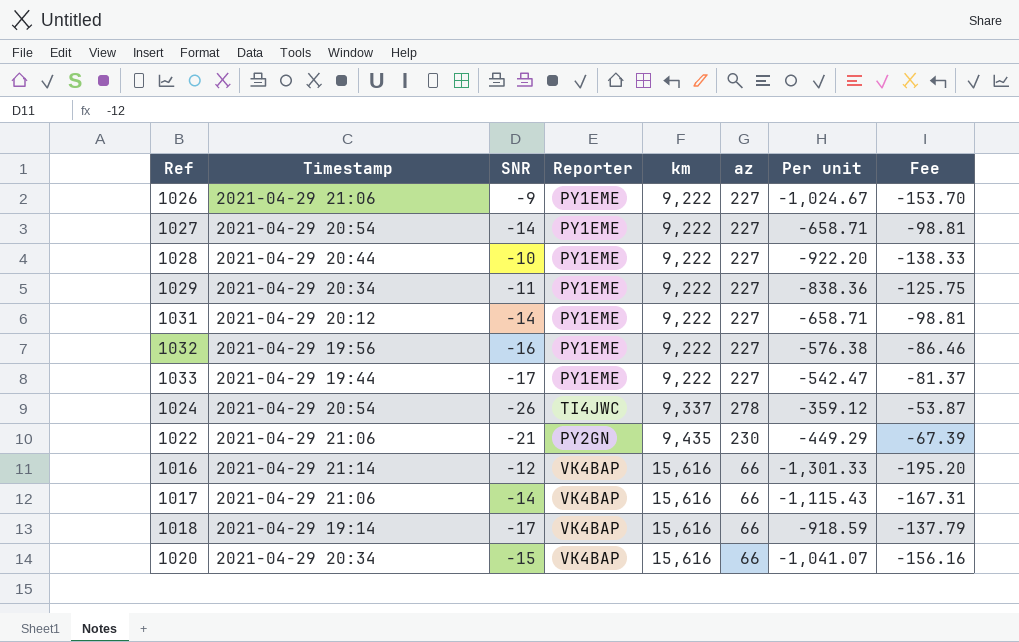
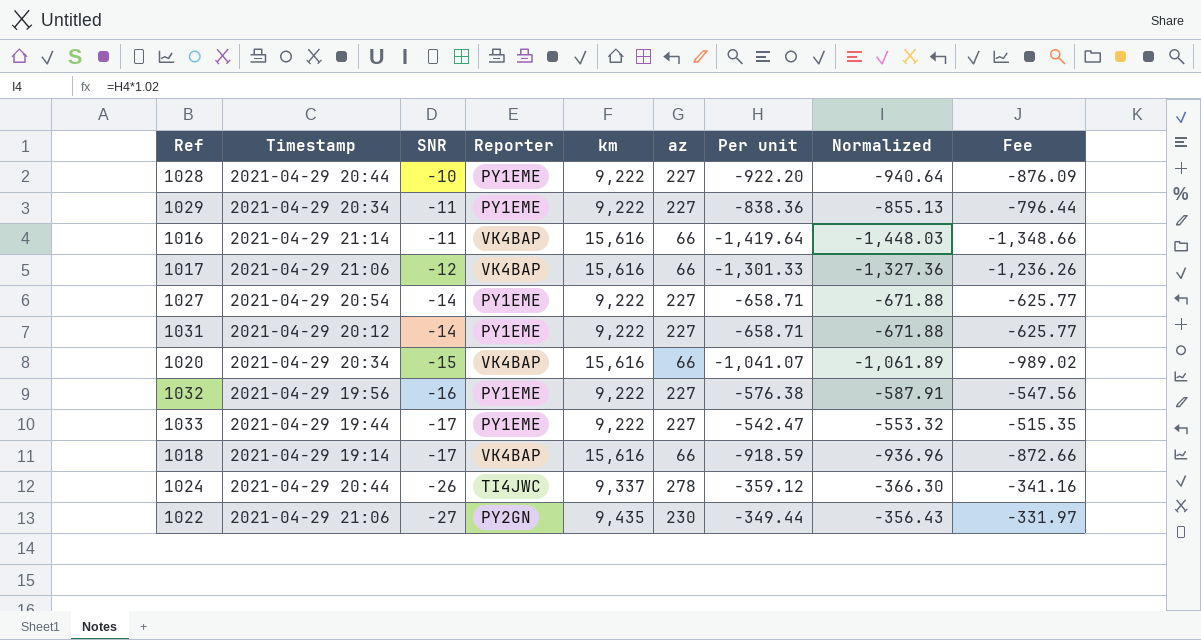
row order: km ascending -> SNR descending
column Normalized | formula: none -> [Per unit] * 1.02
column Fee | formula: [Per unit] * 0.15 -> [Per unit] * 0.95
row 1026: 2021-04-29 21:06 | -9 | PY1EME | 9,222 | 227 | -1,024.67 | -153.70 -> none
1016 | SNR: -12 -> -11
1016 | Per unit: -1,301.33 -> -1,419.64
1017 | SNR: -14 -> -12
1017 | Per unit: -1,115.43 -> -1,301.33
1024 | Timestamp: 2021-04-29 20:54 -> 2021-04-29 20:44
1022 | SNR: -21 -> -27
1022 | Per unit: -449.29 -> -349.44

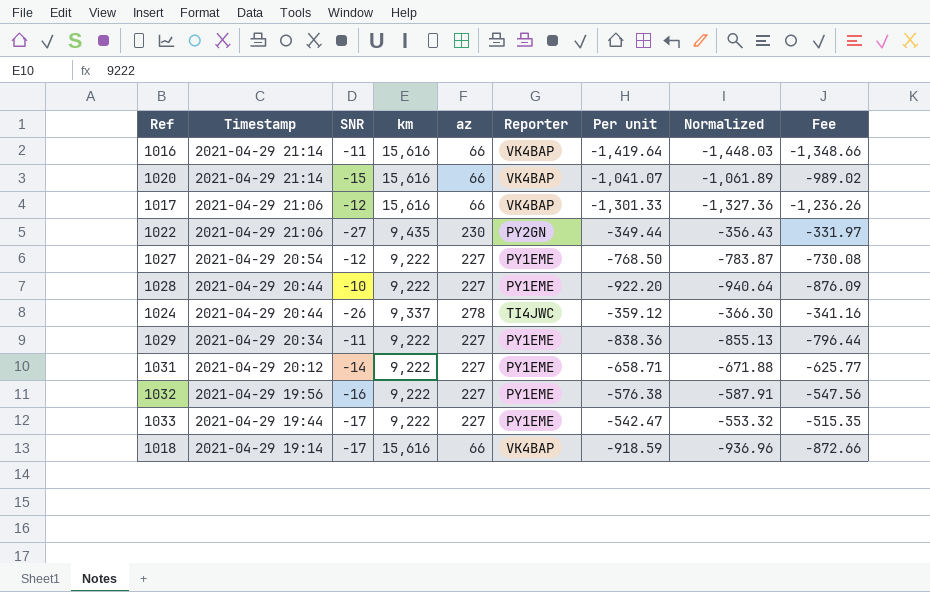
row order: SNR descending -> Timestamp descending
column Reporter | position: 4 -> 6
1020 | Timestamp: 2021-04-29 20:34 -> 2021-04-29 21:14
1027 | SNR: -14 -> -12
1027 | Per unit: -658.71 -> -768.50
1027 | Normalized: -671.88 -> -783.87
1027 | Fee: -625.77 -> -730.08

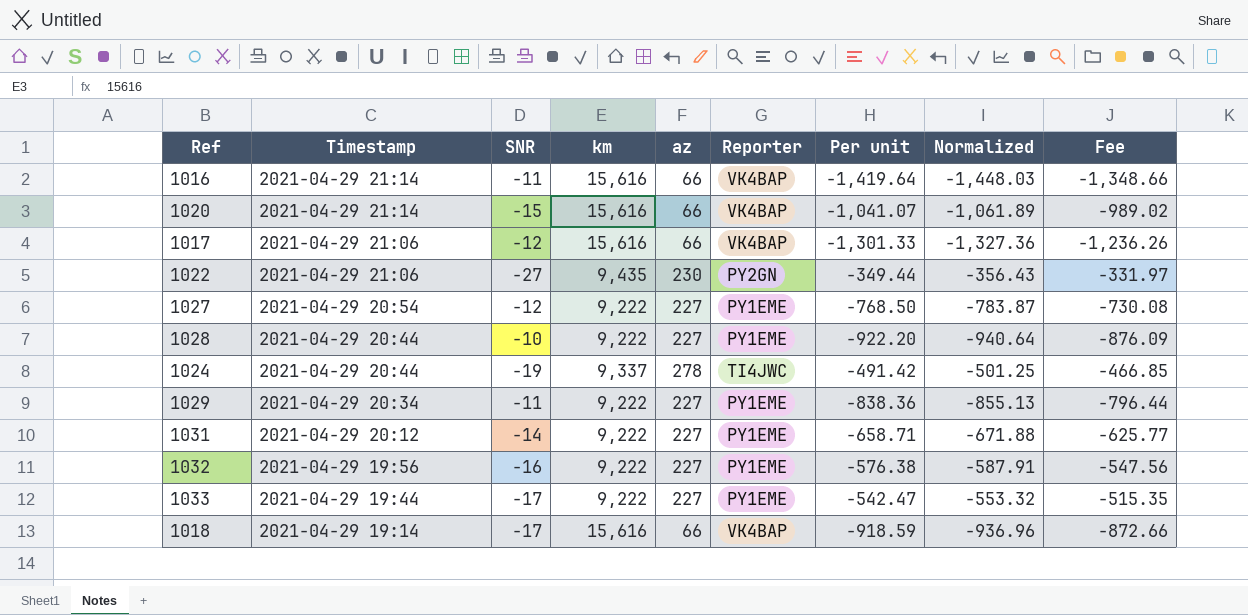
1024 | SNR: -26 -> -19
1024 | Per unit: -359.12 -> -491.42
1024 | Normalized: -366.30 -> -501.25
1024 | Fee: -341.16 -> -466.85

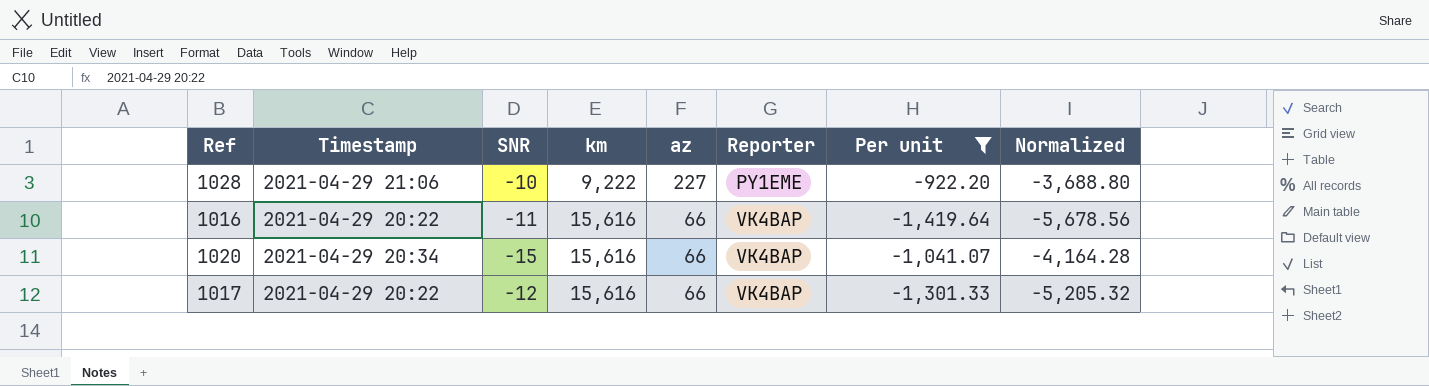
filter: none -> Per unit <= -922.20
row order: Timestamp descending -> km ascending
column Fee | formula: [Per unit] * 0.95 -> none
column Normalized | formula: [Per unit] * 1.02 -> [Per unit] * 4
1028 | Timestamp: 2021-04-29 20:44 -> 2021-04-29 21:06
1016 | Timestamp: 2021-04-29 21:14 -> 2021-04-29 20:22
1020 | Timestamp: 2021-04-29 21:14 -> 2021-04-29 20:34
1017 | Timestamp: 2021-04-29 21:06 -> 2021-04-29 20:22

